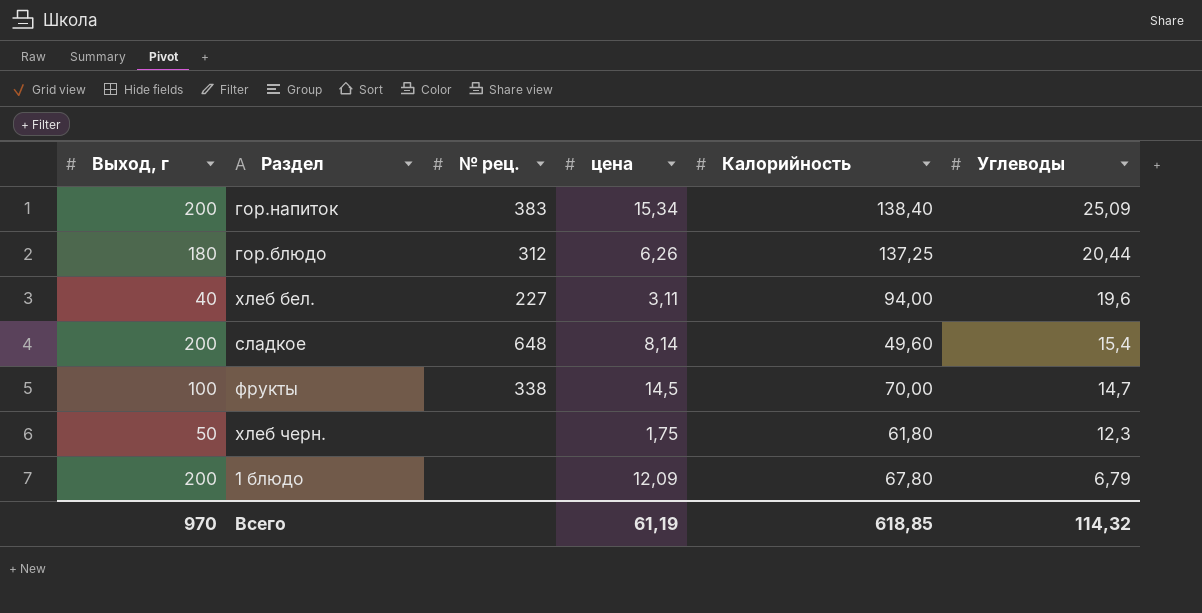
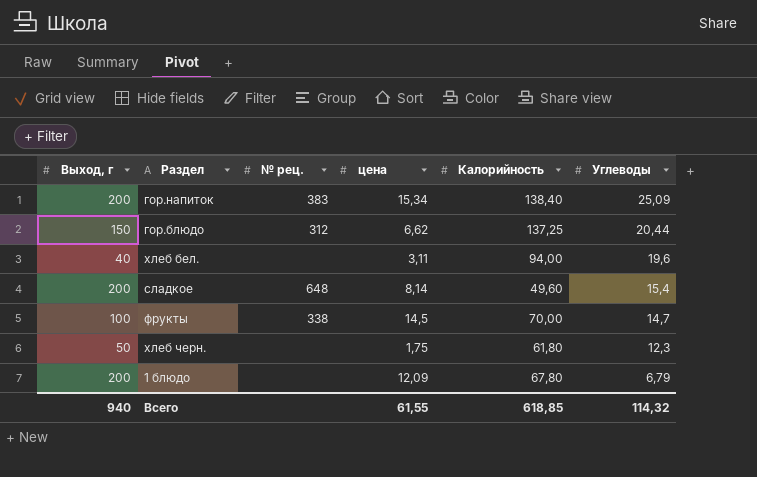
гор.блюдо | Выход, г: 180 -> 150
гор.блюдо | цена: 6,26 -> 6,62
хлеб бел. | № рец.: 227 -> none
Всего | Выход, г: 970 -> 940
Всего | цена: 61,19 -> 61,55

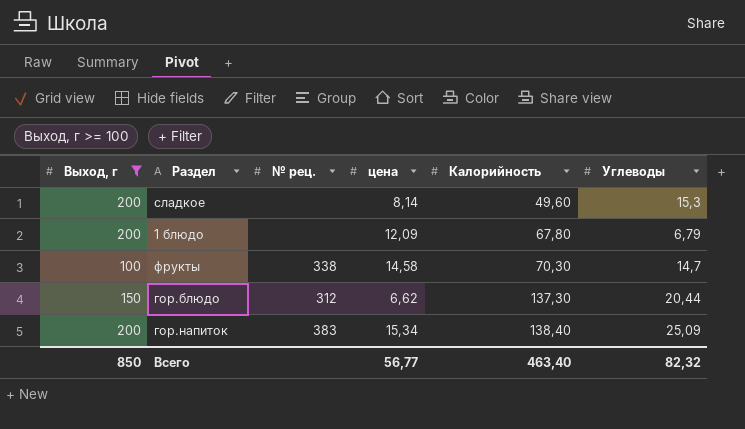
filter: none -> Выход, г >= 100
row order: Углеводы descending -> Калорийность ascending
сладкое | № рец.: 648 -> none
сладкое | Углеводы: 15,4 -> 15,3
фрукты | цена: 14,5 -> 14,58
фрукты | Калорийность: 70,00 -> 70,30
гор.блюдо | Калорийность: 137,25 -> 137,30
Всего | Выход, г: 940 -> 850
Всего | цена: 61,55 -> 56,77
Всего | Калорийность: 618,85 -> 463,40
Всего | Углеводы: 114,32 -> 82,32

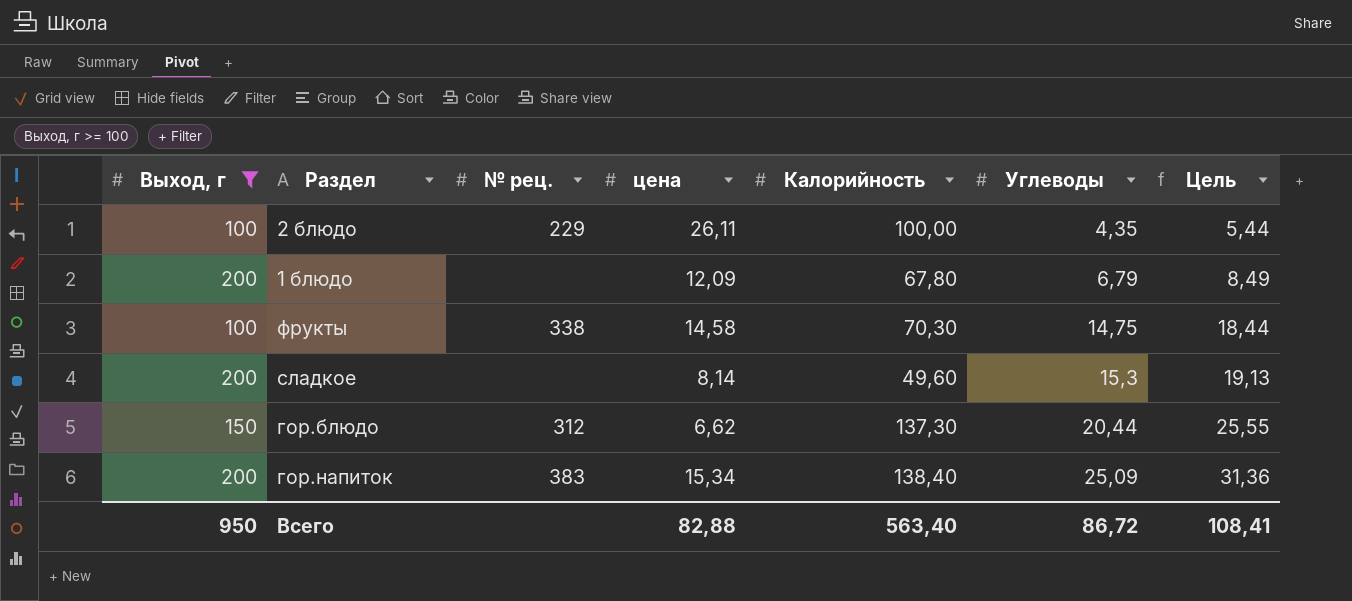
row order: Калорийность ascending -> Углеводы ascending
column Цель | formula: none -> [Углеводы] * 1,25
row 2 блюдо: none -> 100 | 229 | 26,11 | 100,00 | 4,35 | 5,44
фрукты | Углеводы: 14,7 -> 14,75
Всего | Выход, г: 850 -> 950
Всего | цена: 56,77 -> 82,88
Всего | Калорийность: 463,40 -> 563,40
Всего | Углеводы: 82,32 -> 86,72

